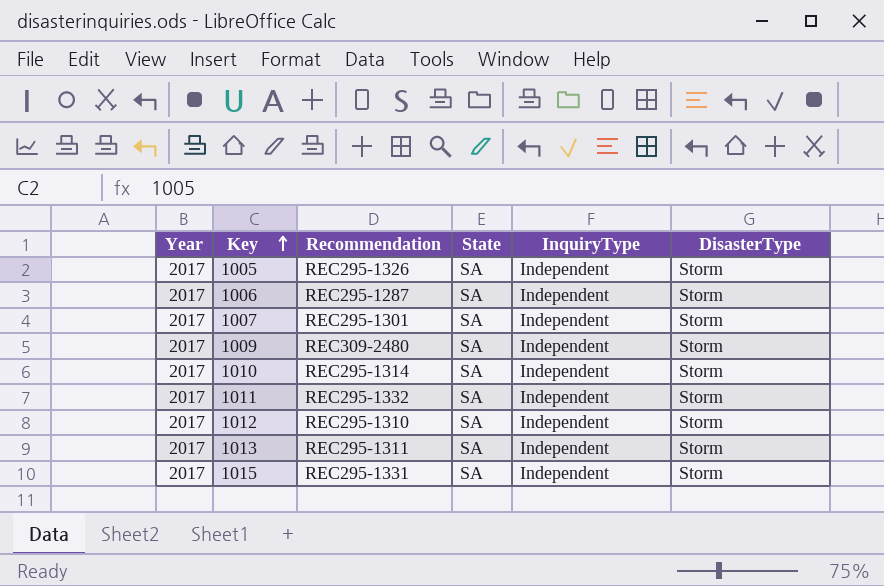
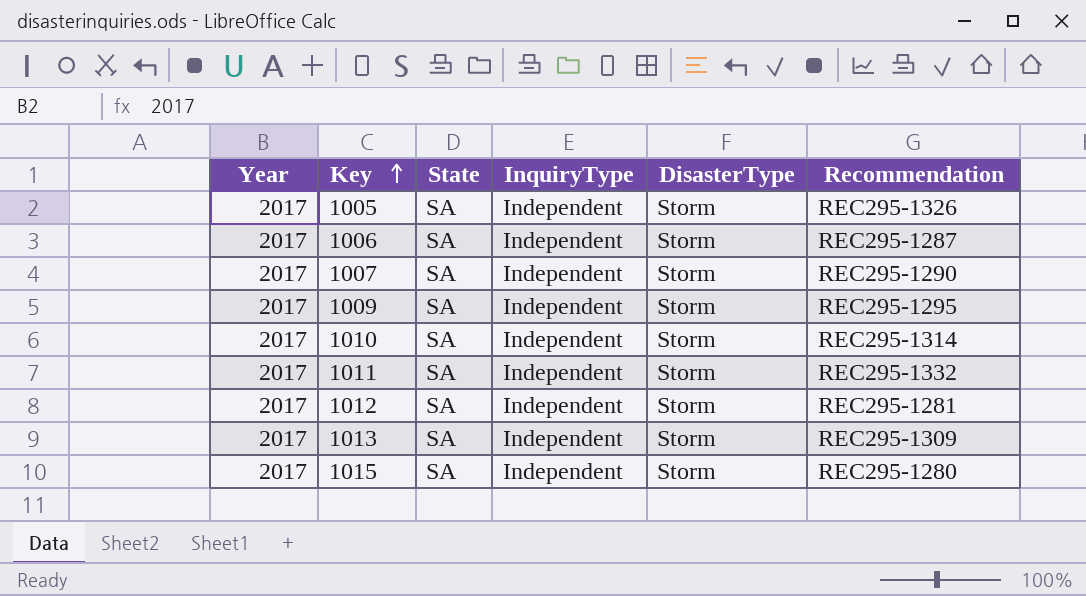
column Recommendation | position: 3 -> 6
1007 | Recommendation: REC295-1301 -> REC295-1290
1009 | Recommendation: REC309-2480 -> REC295-1295
1012 | Recommendation: REC295-1310 -> REC295-1281
1013 | Recommendation: REC295-1311 -> REC295-1309
1015 | Recommendation: REC295-1331 -> REC295-1280

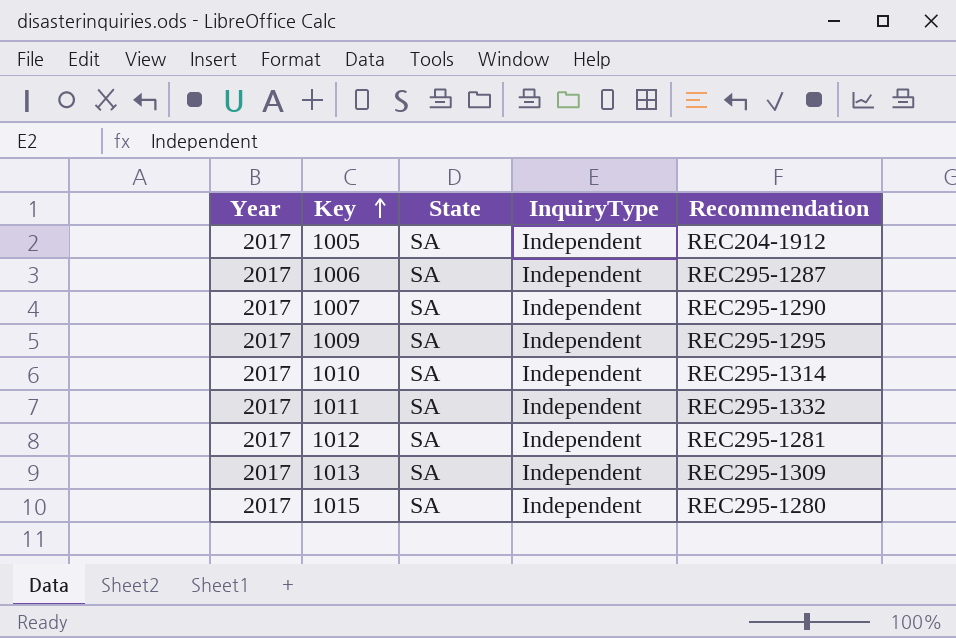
column DisasterType | position: 5 -> none
1005 | Recommendation: REC295-1326 -> REC204-1912

